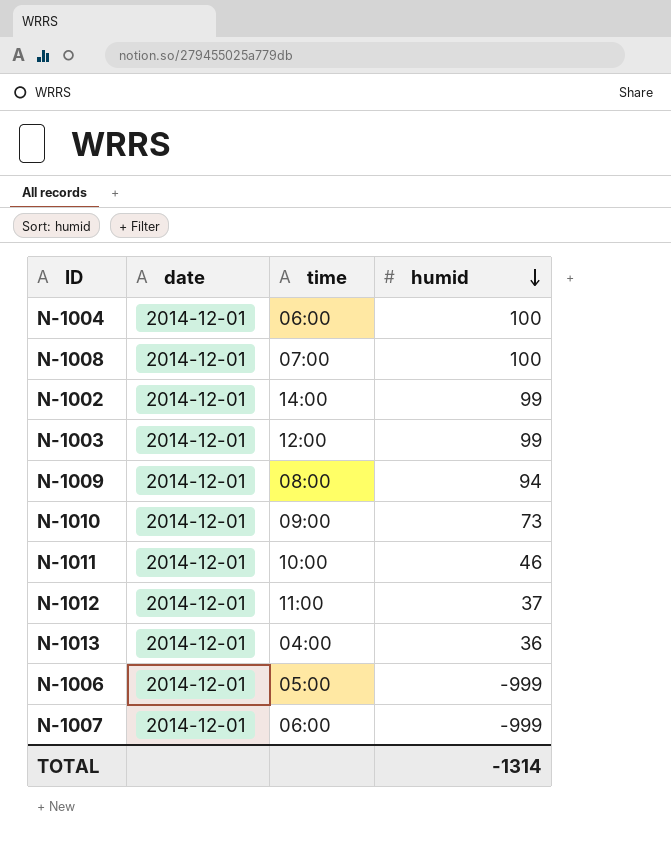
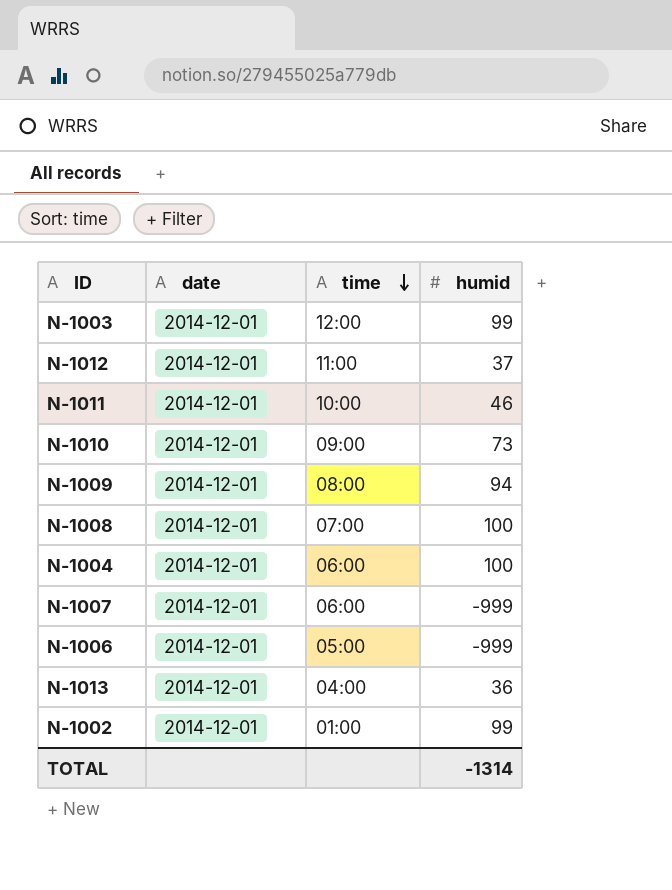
row order: humid descending -> time descending
N-1002 | time: 14:00 -> 01:00

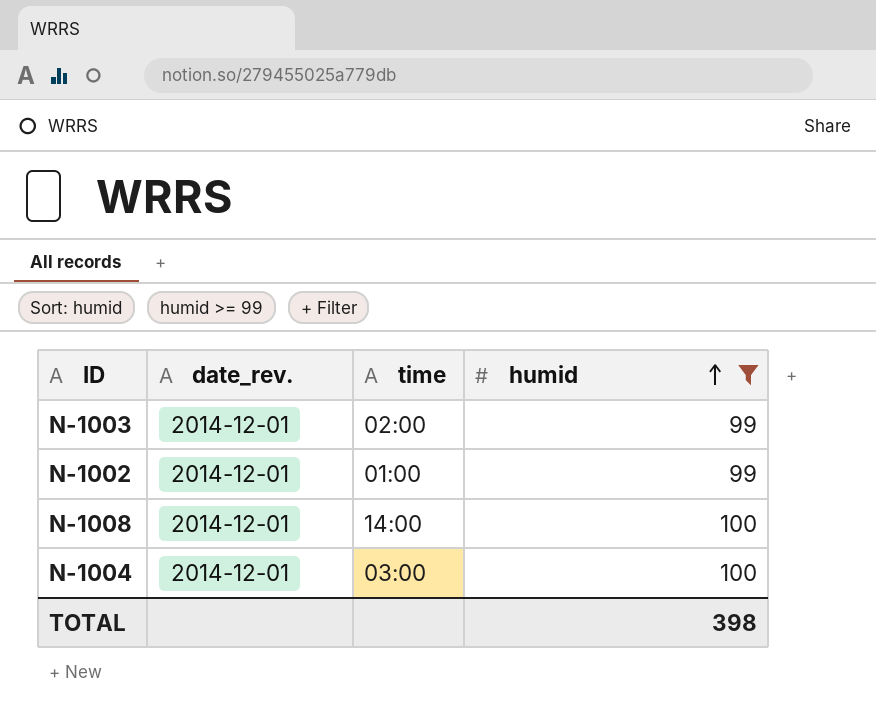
filter: none -> humid >= 99
row order: time descending -> humid ascending
column name: date -> date_rev.
N-1003 | time: 12:00 -> 02:00
N-1008 | time: 07:00 -> 14:00
N-1004 | time: 06:00 -> 03:00
TOTAL | humid: -1314 -> 398

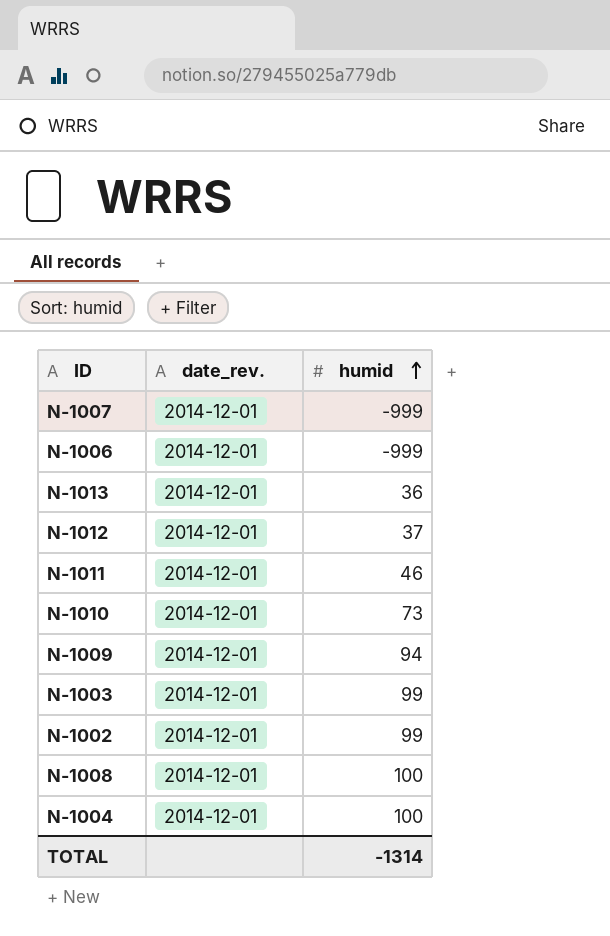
filter: humid >= 99 -> none
column time | position: 3 -> none
TOTAL | humid: 398 -> -1314

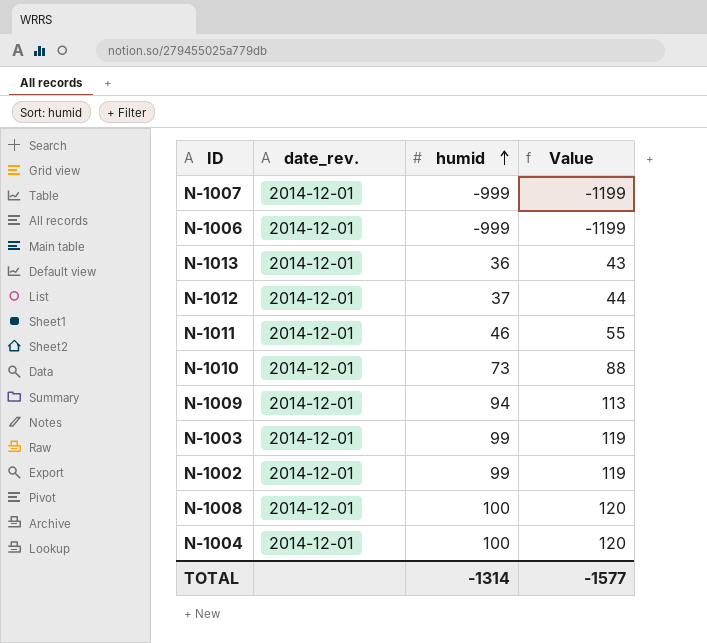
column Value | formula: none -> [humid] * 1.2

